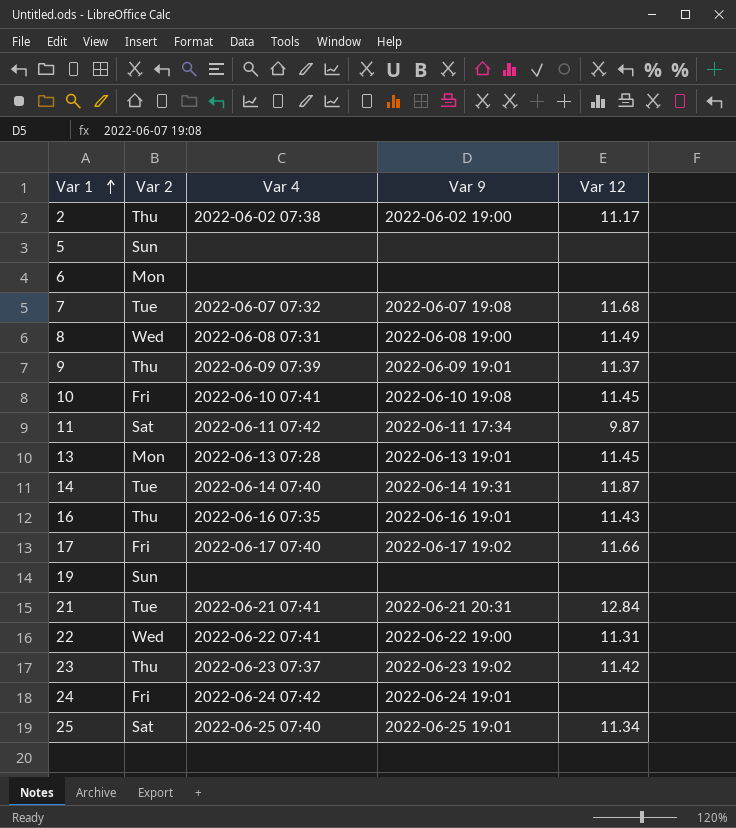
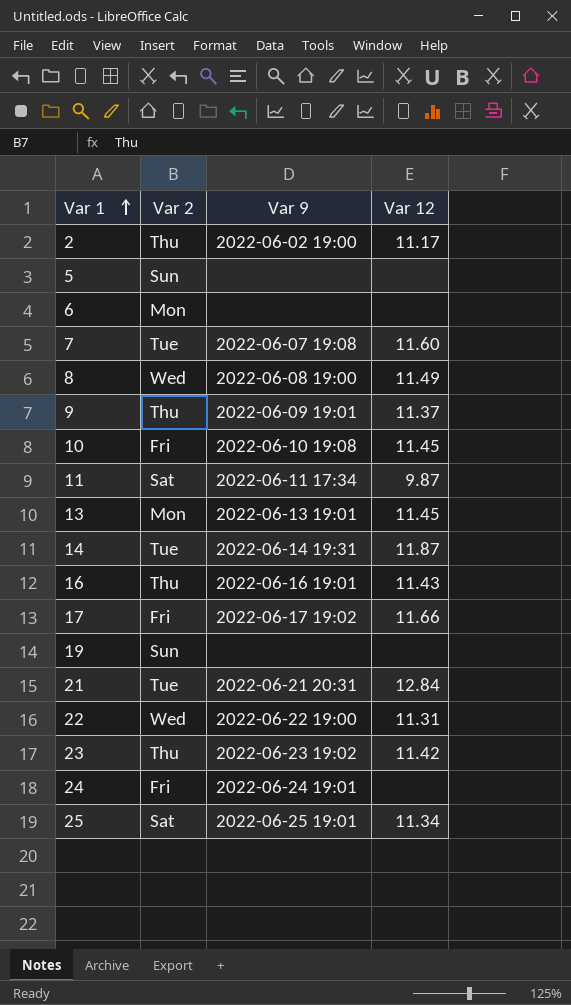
column Var 4 | position: 3 -> none
7 | Var 12: 11.68 -> 11.60

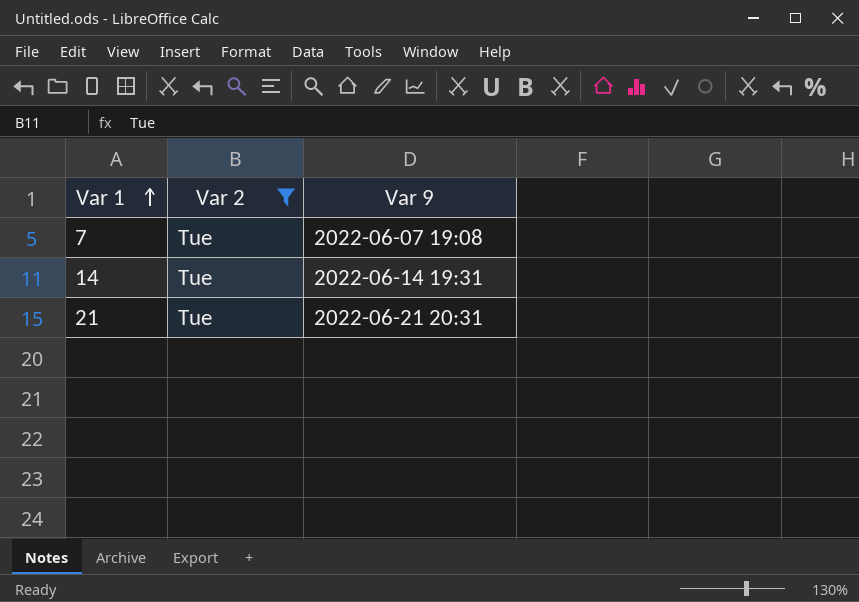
filter: none -> Var 2 = Tue
column Var 12 | position: 4 -> none

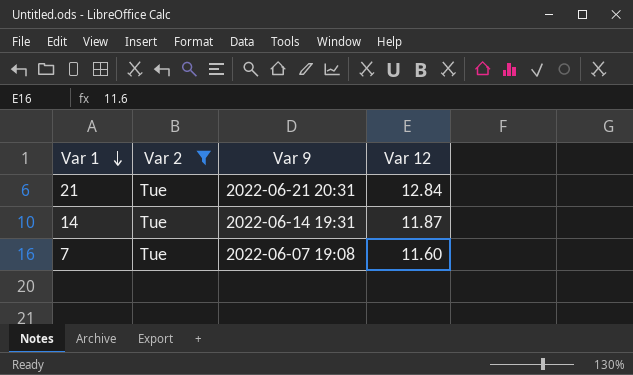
row order: Var 1 ascending -> Var 1 descending
column Var 12 | position: none -> 4

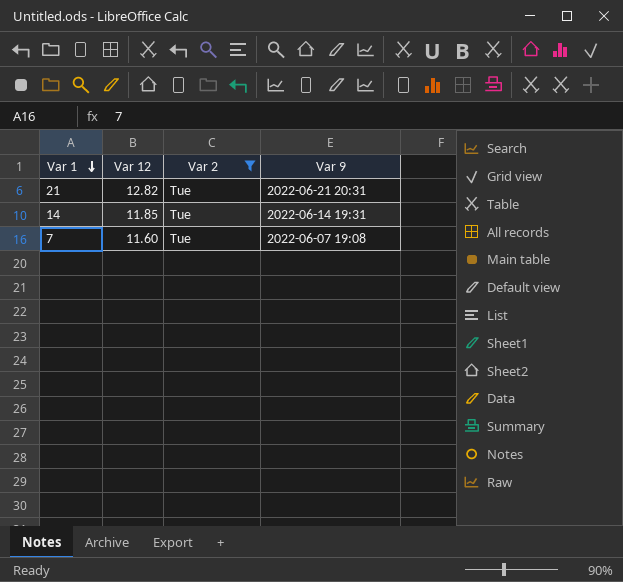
column Var 12 | position: 4 -> 2
21 | Var 12: 12.84 -> 12.82
14 | Var 12: 11.87 -> 11.85

